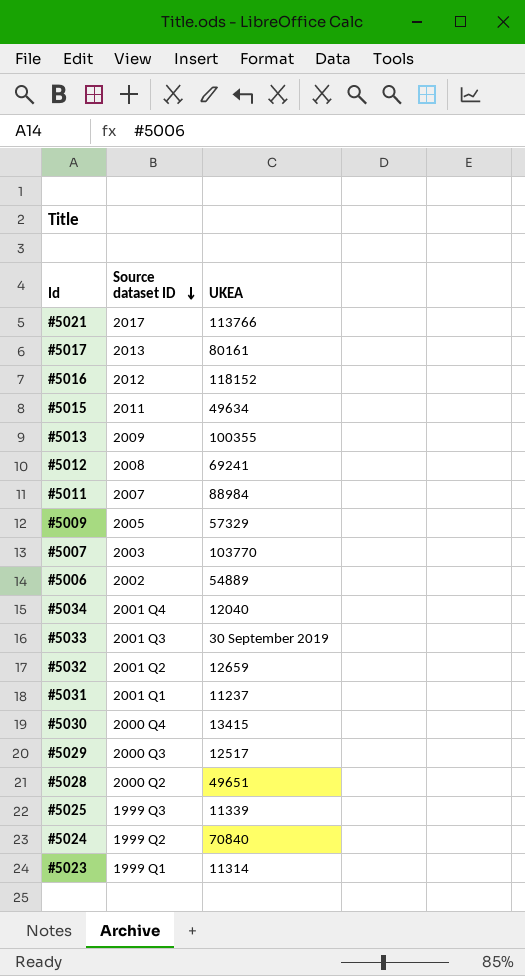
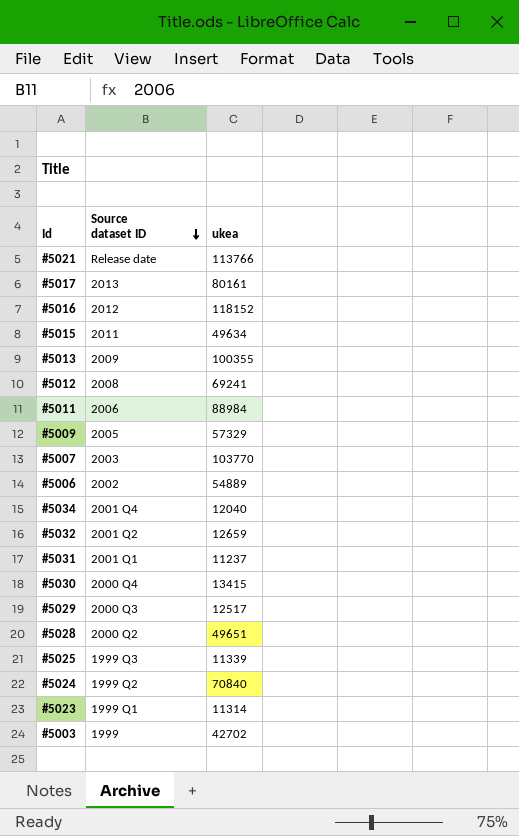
column name: UKEA -> ukea
row #5033: 2001 Q3 | 30 September 2019 -> none
#5021 | Source dataset ID: 2017 -> Release date
#5011 | Source dataset ID: 2007 -> 2006
row #5003: none -> 1999 | 42702

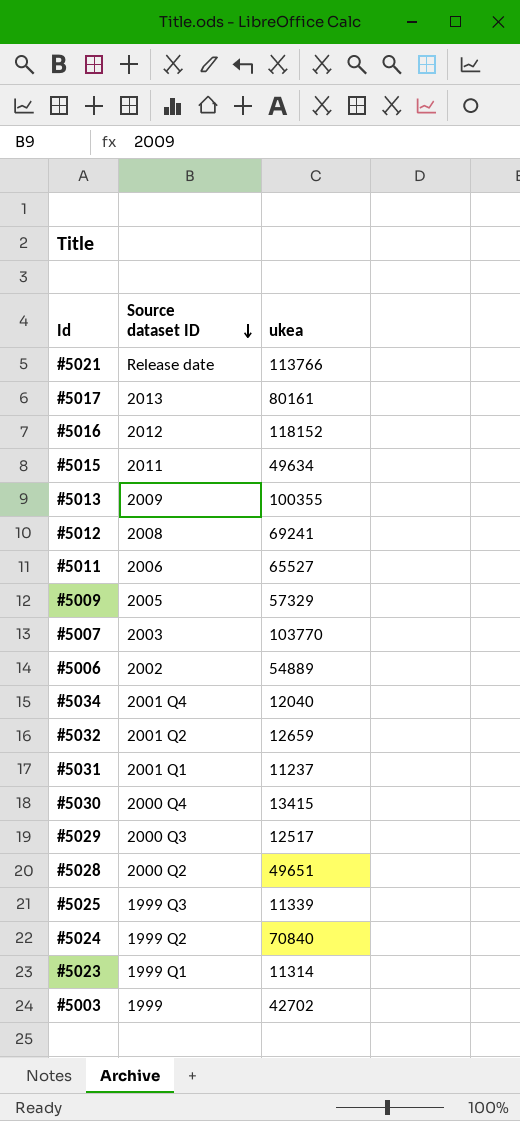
#5011 | ukea: 88984 -> 65527

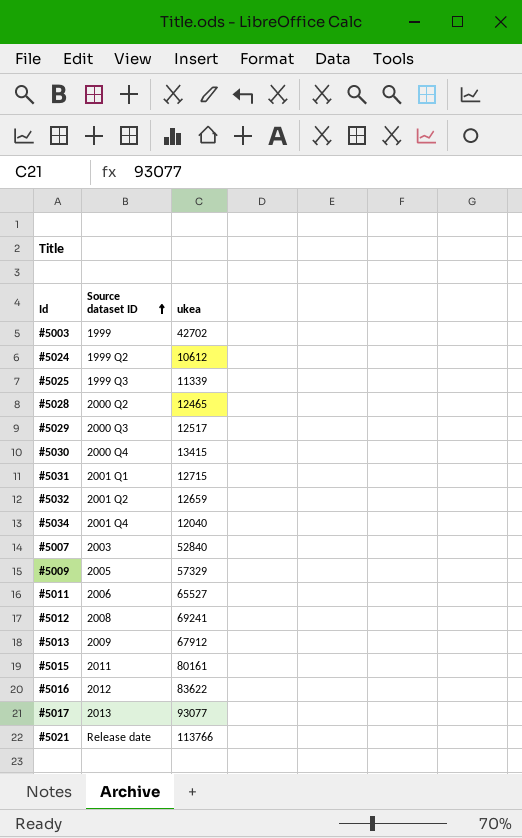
row order: Source dataset ID descending -> Source dataset ID ascending
row #5006: 2002 | 54889 -> none
row #5023: 1999 Q1 | 11314 -> none
#5024 | ukea: 70840 -> 10612
#5028 | ukea: 49651 -> 12465
#5031 | ukea: 11237 -> 12715
#5007 | ukea: 103770 -> 52840
#5013 | ukea: 100355 -> 67912
#5015 | ukea: 49634 -> 80161
#5016 | ukea: 118152 -> 83622
#5017 | ukea: 80161 -> 93077

